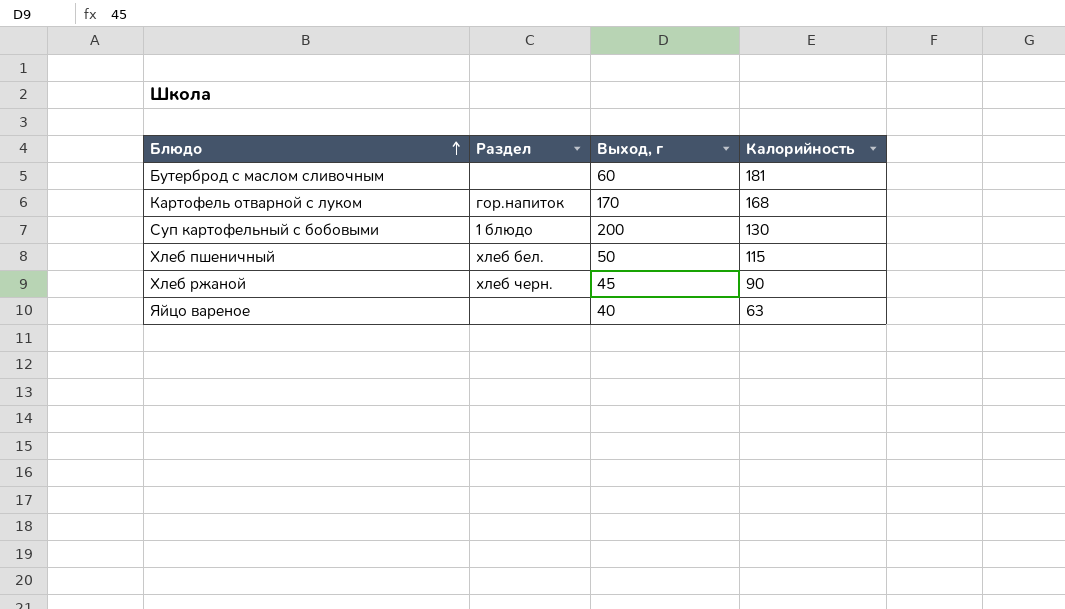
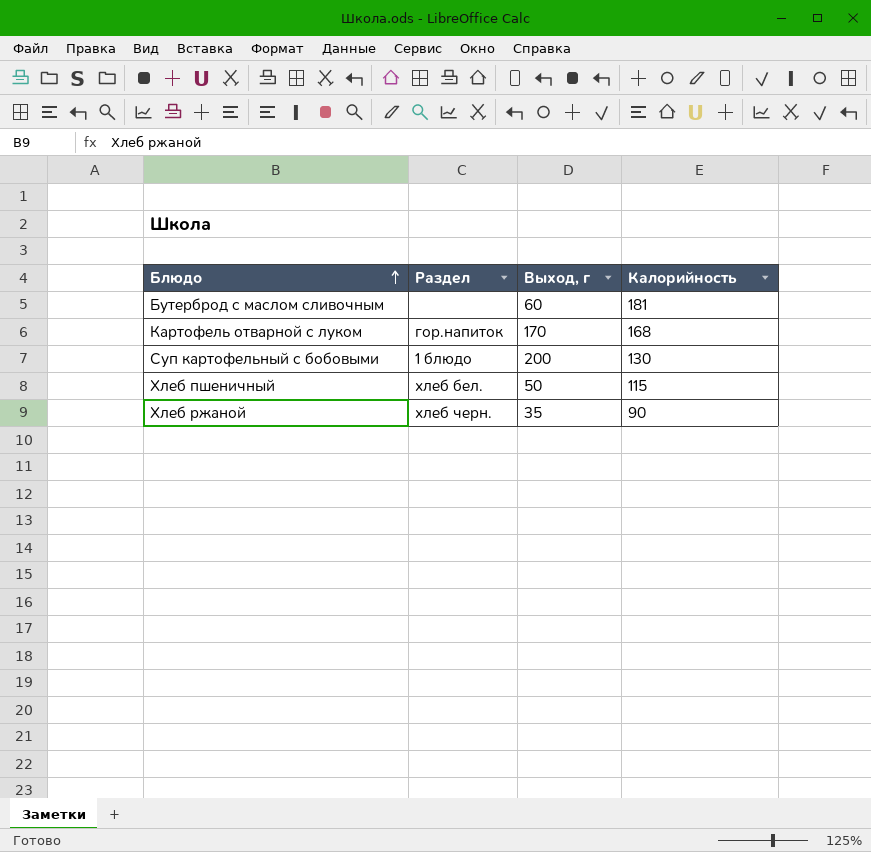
row Яйцо вареное: none | 40 | 63 -> none
Хлеб ржаной | Выход, г: 45 -> 35

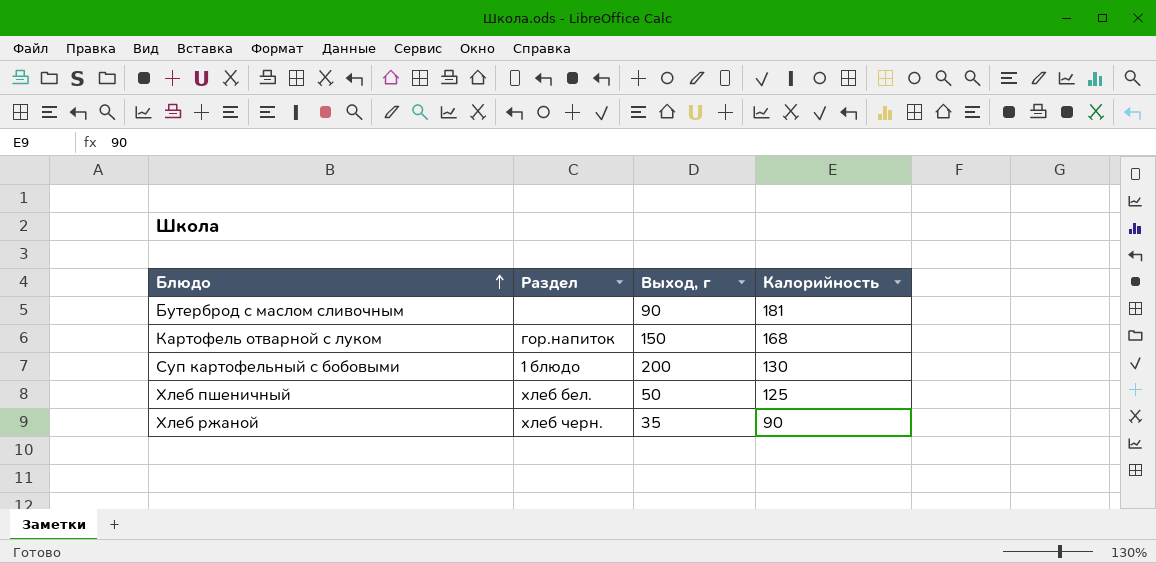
Бутерброд с маслом сливочным | Выход, г: 60 -> 90
Картофель отварной с луком | Выход, г: 170 -> 150
Хлеб пшеничный | Калорийность: 115 -> 125

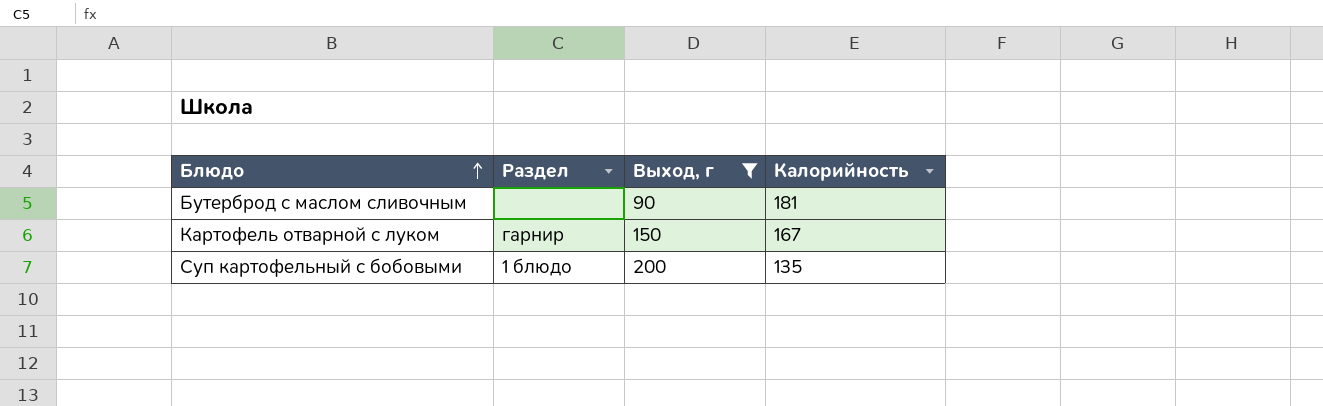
filter: none -> Выход, г >= 90
Картофель отварной с луком | Раздел: гор.напиток -> гарнир
Картофель отварной с луком | Калорийность: 168 -> 167
Суп картофельный с бобовыми | Калорийность: 130 -> 135

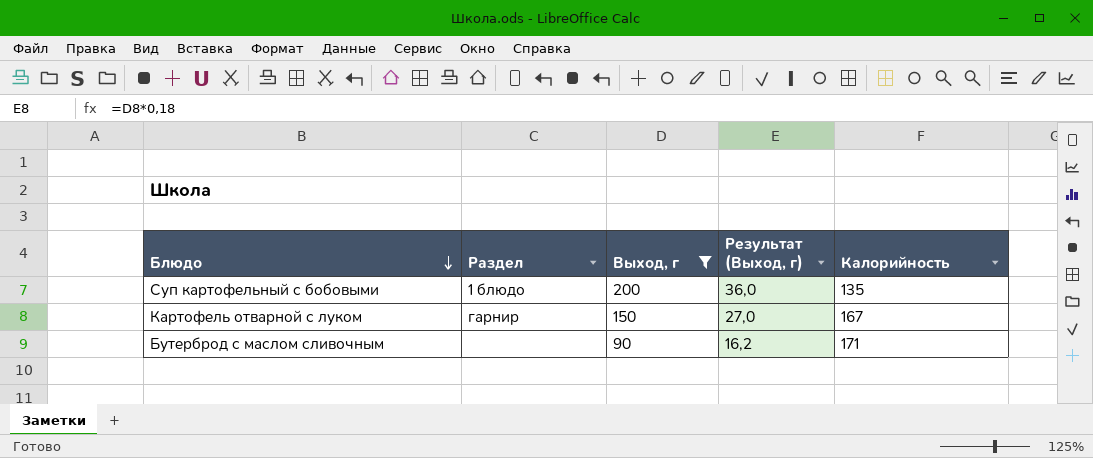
row order: Блюдо ascending -> Блюдо descending
column Результат (Выход, г) | formula: none -> [Выход, г] * 0,18
Бутерброд с маслом сливочным | Калорийность: 181 -> 171

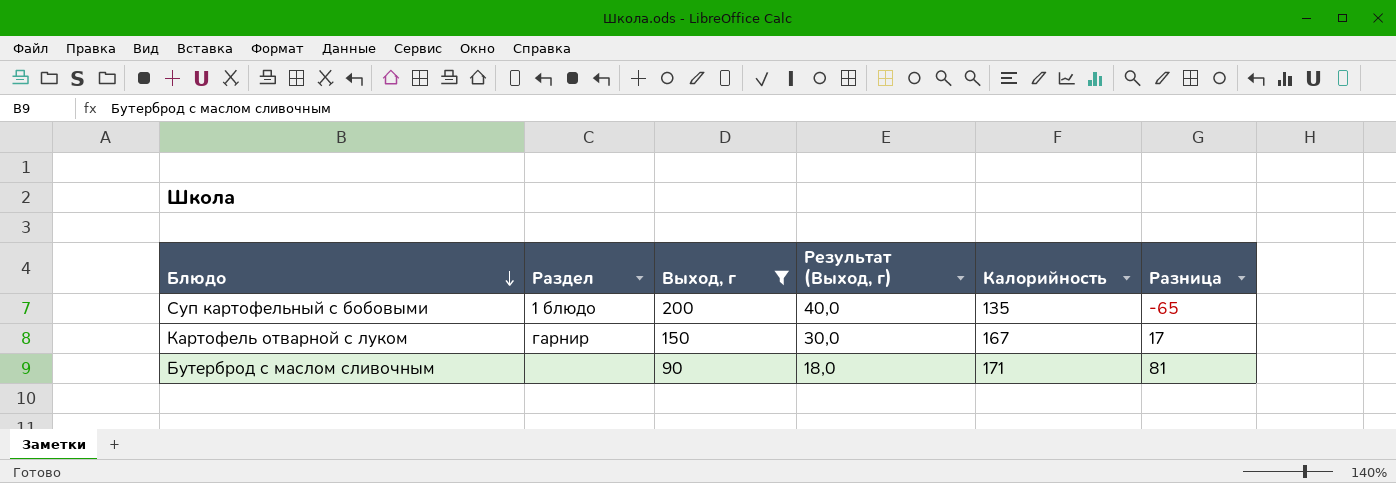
column Результат (Выход, г) | formula: [Выход, г] * 0,18 -> [Выход, г] * 0,2
column Разница | formula: none -> [Калорийность] - [Выход, г]

